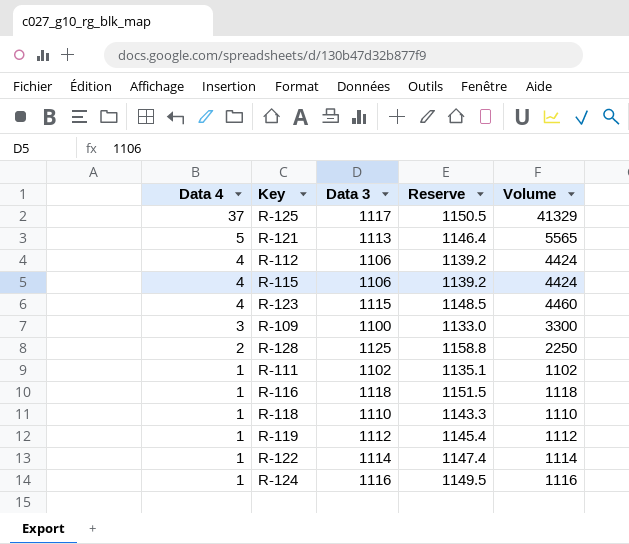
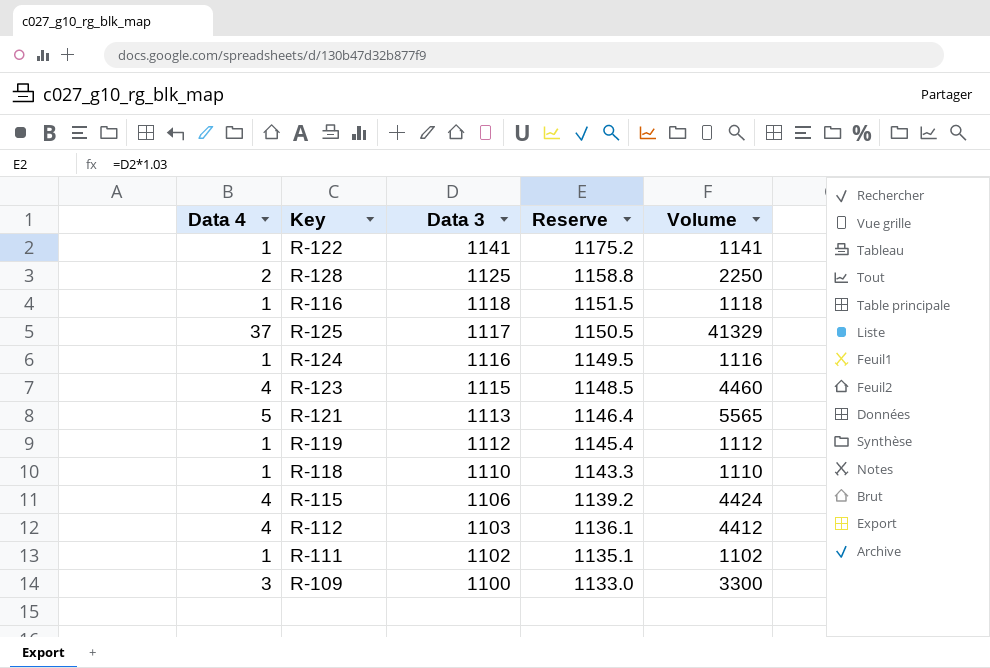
row order: Data 4 descending -> Data 3 descending
R-122 | Data 3: 1114 -> 1141
R-122 | Reserve: 1147.4 -> 1175.2
R-122 | Volume: 1114 -> 1141
R-112 | Data 3: 1106 -> 1103
R-112 | Reserve: 1139.2 -> 1136.1
R-112 | Volume: 4424 -> 4412

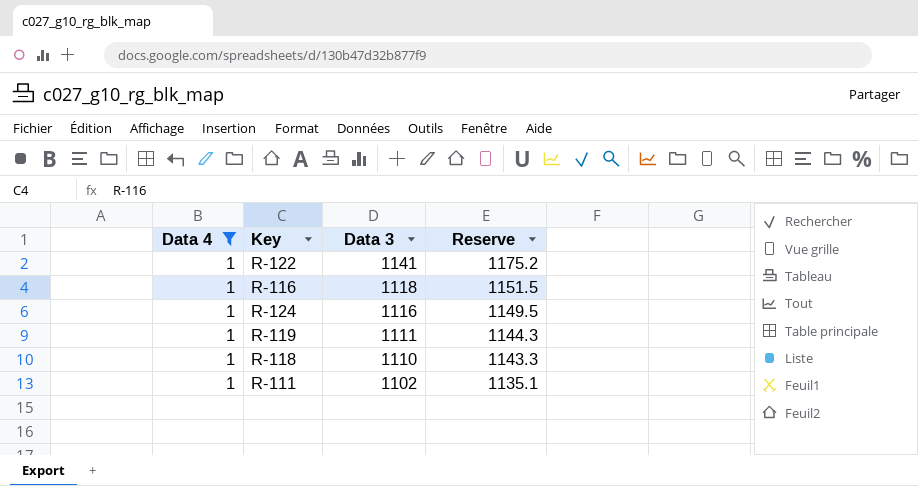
filter: none -> Data 4 = 1
column Volume | formula: [Data 4] * [Data 3] -> none
R-119 | Data 3: 1112 -> 1111
R-119 | Reserve: 1145.4 -> 1144.3

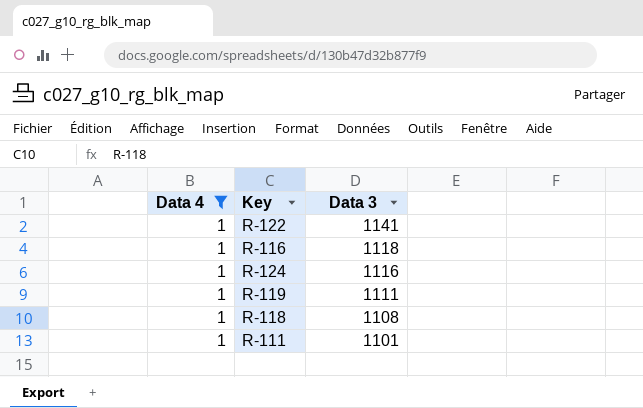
column Reserve | formula: [Data 3] * 1.03 -> none
R-118 | Data 3: 1110 -> 1108
R-111 | Data 3: 1102 -> 1101

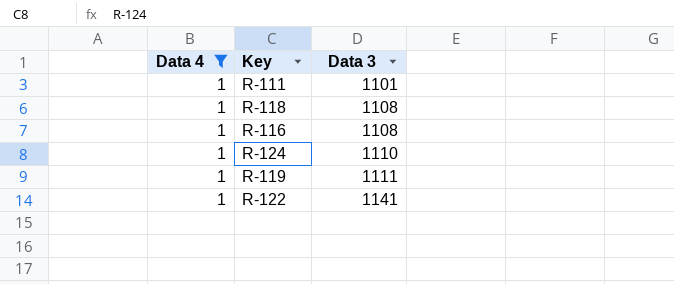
row order: Data 3 descending -> Data 3 ascending
R-116 | Data 3: 1118 -> 1108
R-124 | Data 3: 1116 -> 1110

